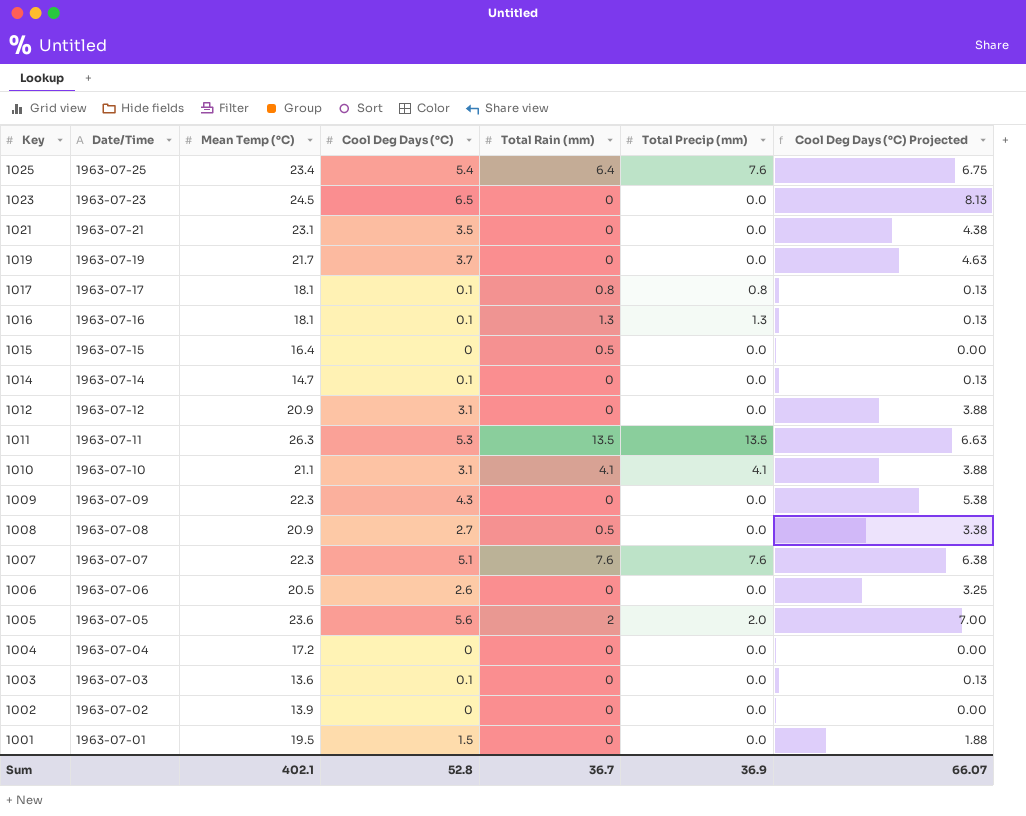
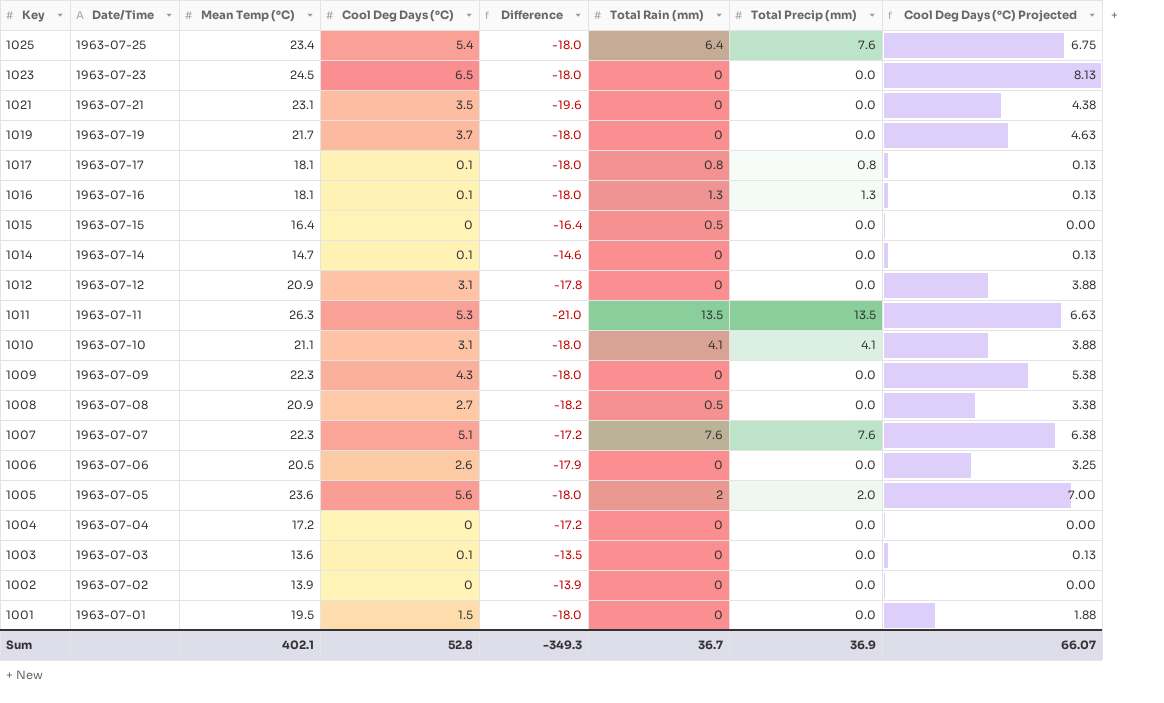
column Difference | formula: none -> [Cool Deg Days (°C)] - [Mean Temp (°C)]

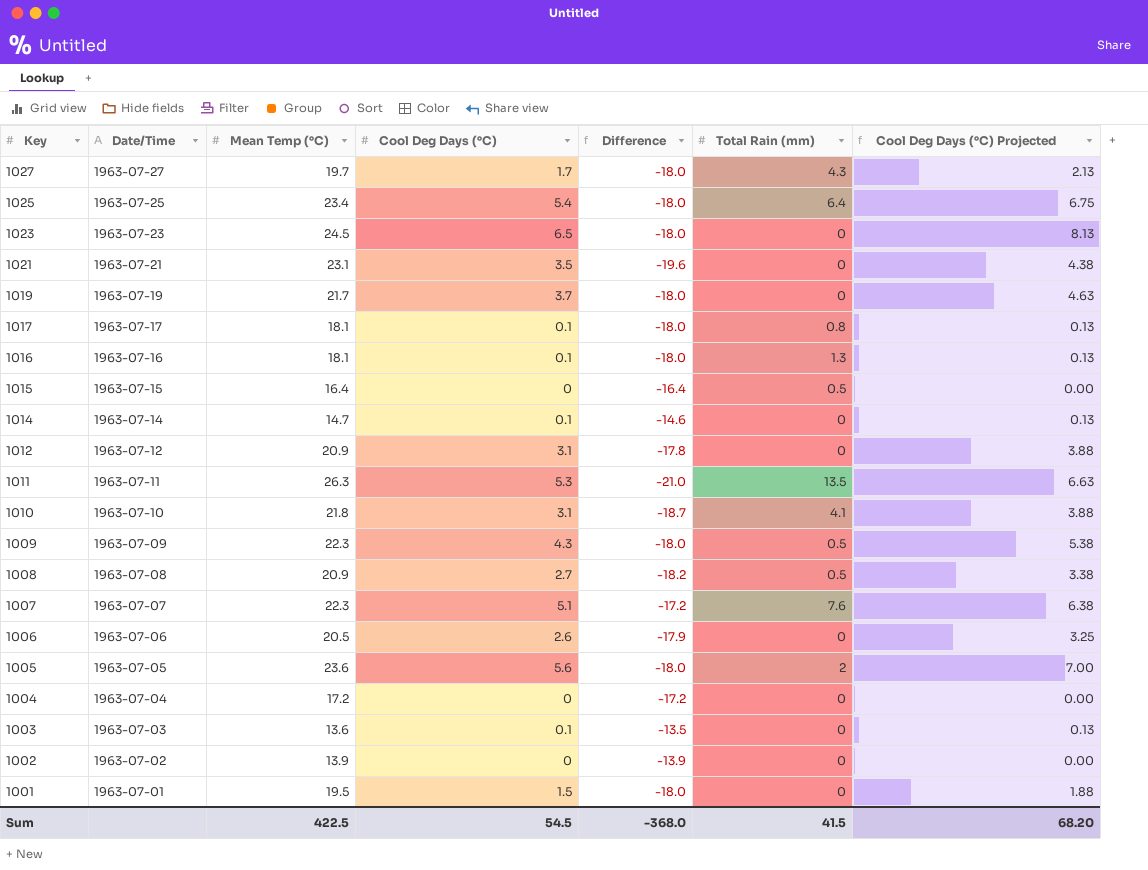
column Total Precip (mm) | position: 7 -> none
row 1027: none -> 1963-07-27 | 19.7 | 1.7 | -18.0 | 4.3 | 2.13
1010 | Mean Temp (°C): 21.1 -> 21.8
1010 | Difference: -18.0 -> -18.7
1009 | Total Rain (mm): 0 -> 0.5
Sum | Mean Temp (°C): 402.1 -> 422.5
Sum | Cool Deg Days (°C): 52.8 -> 54.5
Sum | Difference: -349.3 -> -368.0
Sum | Total Rain (mm): 36.7 -> 41.5
Sum | Cool Deg Days (°C) Projected: 66.07 -> 68.20

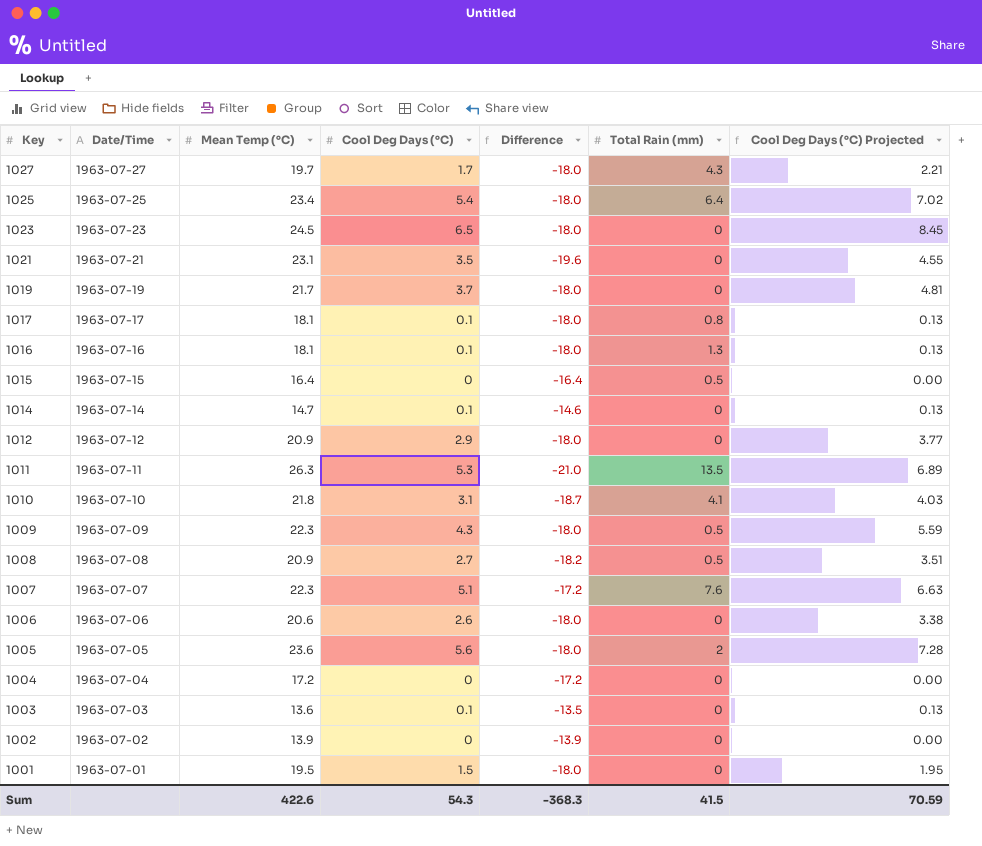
column Cool Deg Days (°C) Projected | formula: [Cool Deg Days (°C)] * 1.25 -> [Cool Deg Days (°C)] * 1.3
1012 | Cool Deg Days (°C): 3.1 -> 2.9
1012 | Difference: -17.8 -> -18.0
1006 | Mean Temp (°C): 20.5 -> 20.6
1006 | Difference: -17.9 -> -18.0
Sum | Mean Temp (°C): 422.5 -> 422.6
Sum | Cool Deg Days (°C): 54.5 -> 54.3
Sum | Difference: -368.0 -> -368.3
Sum | Cool Deg Days (°C) Projected: 68.20 -> 70.59

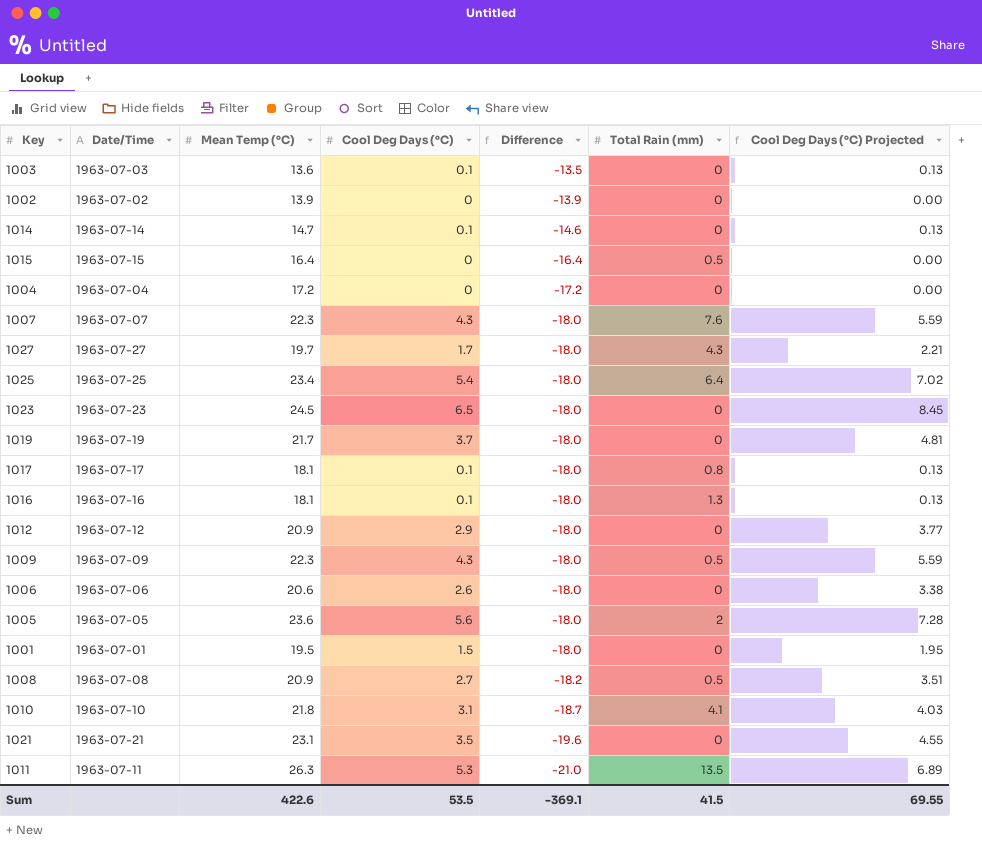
row order: Key descending -> Difference descending
1007 | Cool Deg Days (°C): 5.1 -> 4.3
1007 | Difference: -17.2 -> -18.0
1007 | Cool Deg Days (°C) Projected: 6.63 -> 5.59
Sum | Cool Deg Days (°C): 54.3 -> 53.5
Sum | Difference: -368.3 -> -369.1
Sum | Cool Deg Days (°C) Projected: 70.59 -> 69.55

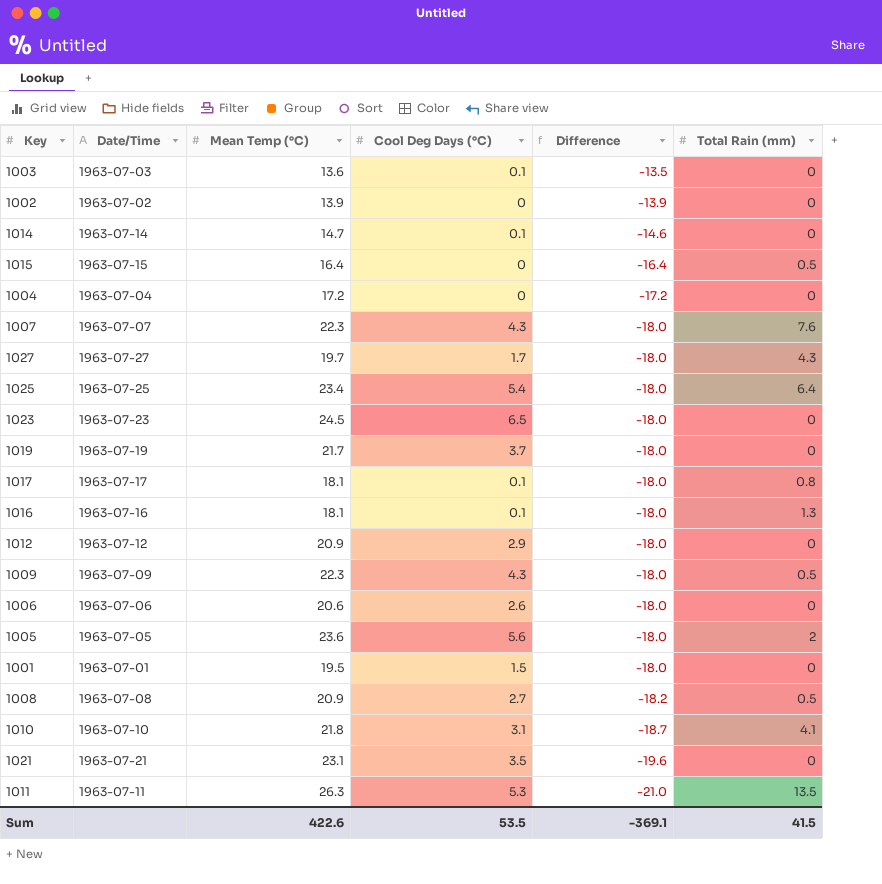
column Cool Deg Days (°C) Projected | formula: [Cool Deg Days (°C)] * 1.3 -> none

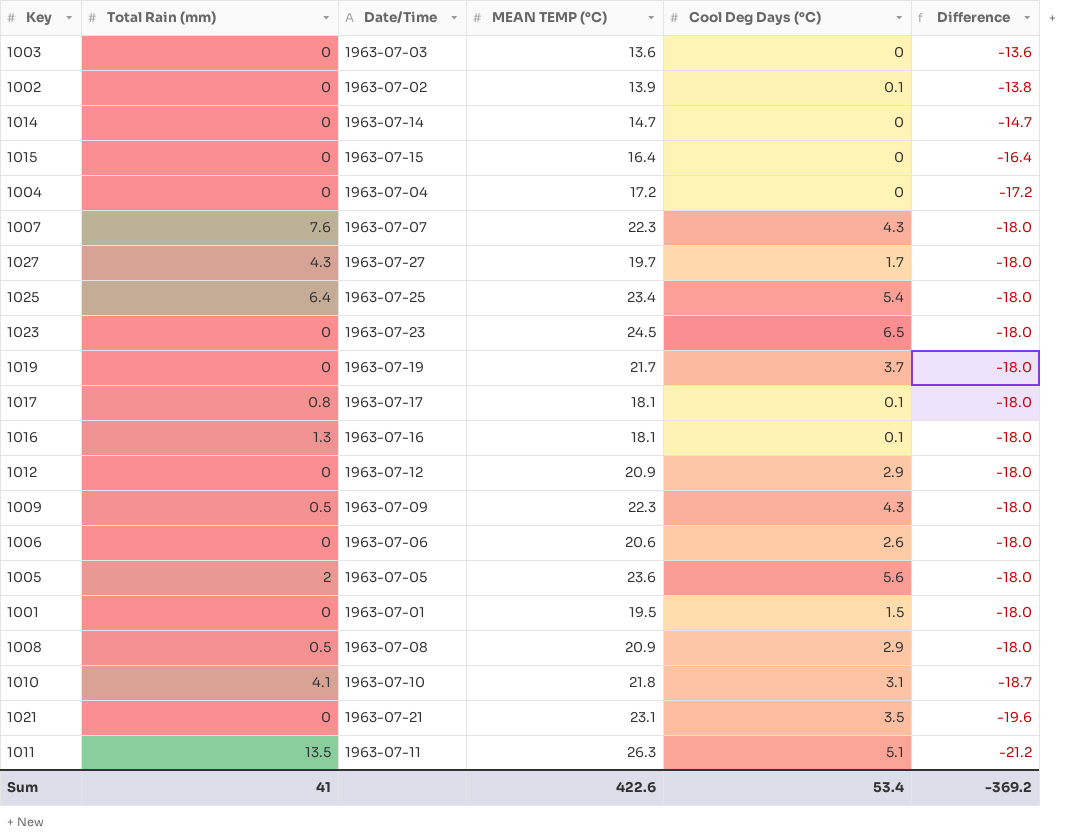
column Total Rain (mm) | position: 6 -> 2
column name: Mean Temp (°C) -> MEAN TEMP (°C)
1003 | Cool Deg Days (°C): 0.1 -> 0
1003 | Difference: -13.5 -> -13.6
1002 | Cool Deg Days (°C): 0 -> 0.1
1002 | Difference: -13.9 -> -13.8
1014 | Cool Deg Days (°C): 0.1 -> 0
1014 | Difference: -14.6 -> -14.7
1015 | Total Rain (mm): 0.5 -> 0
1008 | Cool Deg Days (°C): 2.7 -> 2.9
1008 | Difference: -18.2 -> -18.0
1011 | Cool Deg Days (°C): 5.3 -> 5.1
1011 | Difference: -21.0 -> -21.2
Sum | Total Rain (mm): 41.5 -> 41
Sum | Cool Deg Days (°C): 53.5 -> 53.4
Sum | Difference: -369.1 -> -369.2

